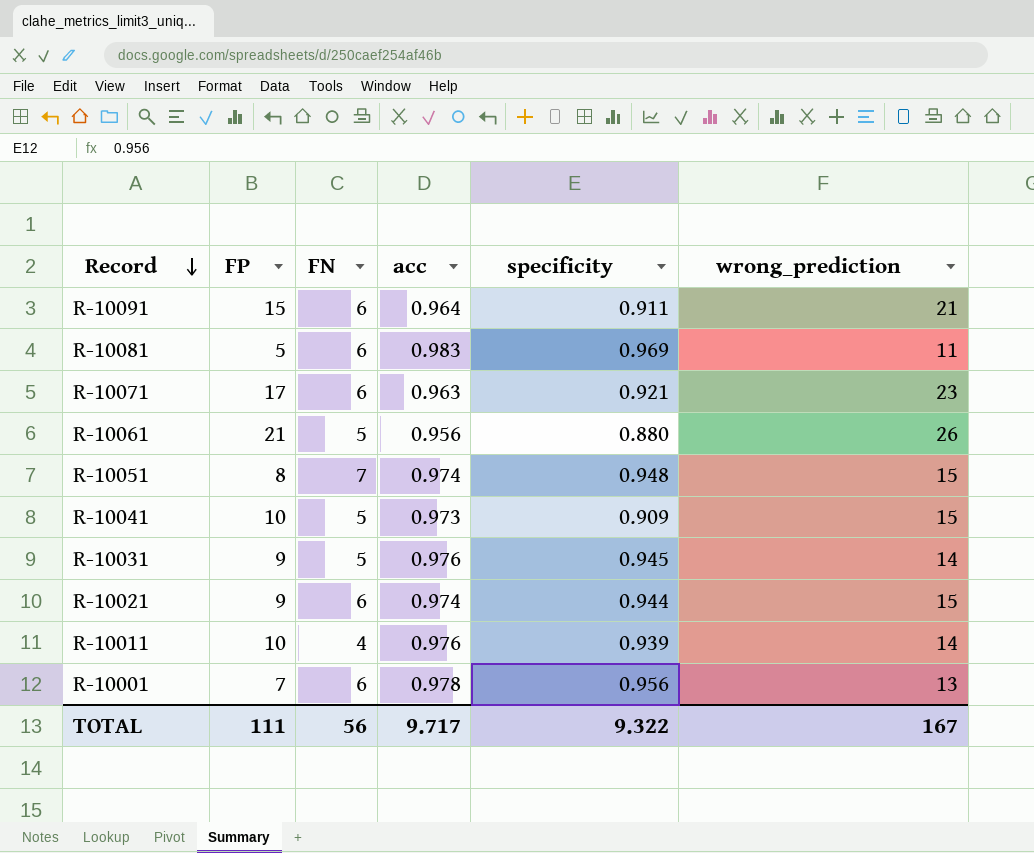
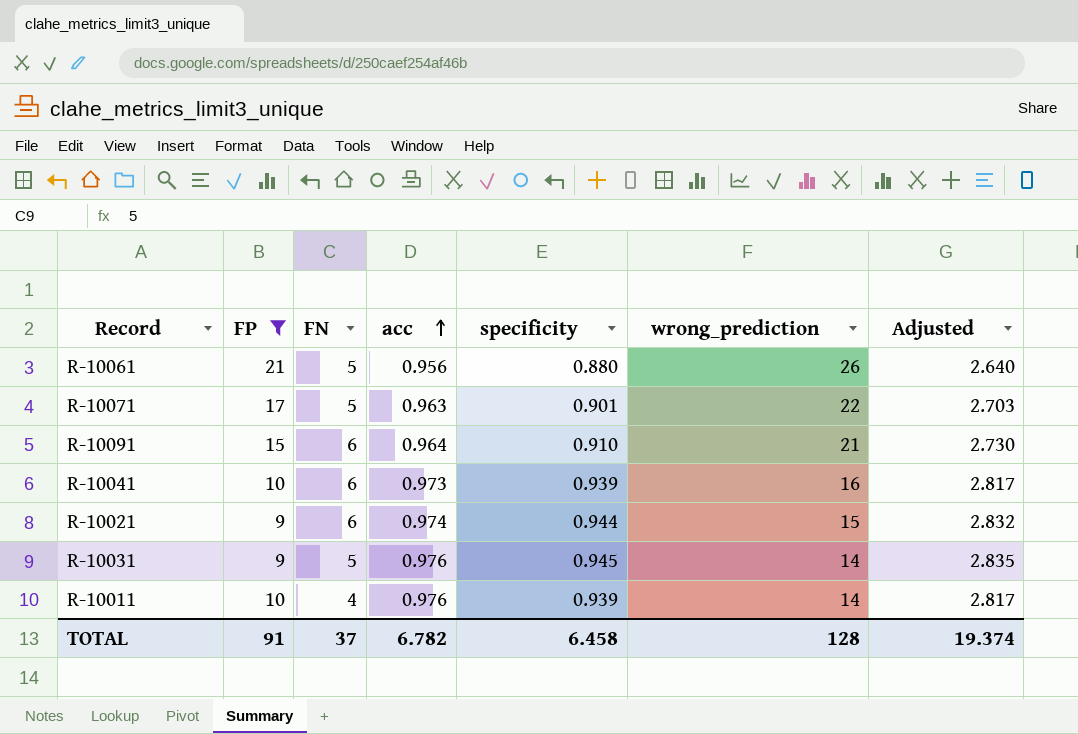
filter: none -> FP >= 9
row order: Record descending -> acc ascending
column Adjusted | formula: none -> [specificity] * 3
R-10071 | FN: 6 -> 5
R-10071 | specificity: 0.921 -> 0.901
R-10071 | wrong_prediction: 23 -> 22
R-10091 | specificity: 0.911 -> 0.910
R-10041 | FN: 5 -> 6
R-10041 | specificity: 0.909 -> 0.939
R-10041 | wrong_prediction: 15 -> 16
TOTAL | FP: 111 -> 91
TOTAL | FN: 56 -> 37
TOTAL | acc: 9.717 -> 6.782
TOTAL | specificity: 9.322 -> 6.458
TOTAL | wrong_prediction: 167 -> 128

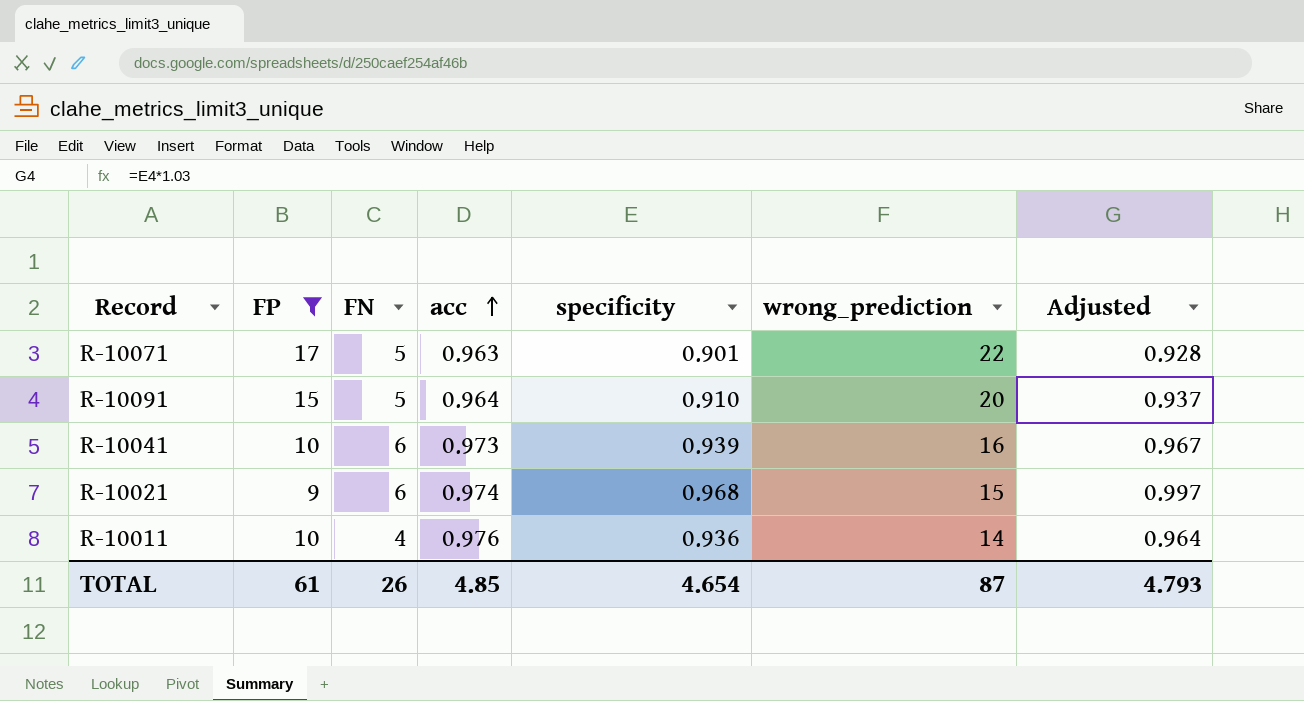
column Adjusted | formula: [specificity] * 3 -> [specificity] * 1.03
row R-10061: 21 | 5 | 0.956 | 0.880 | 26 | 2.640 -> none
row R-10031: 9 | 5 | 0.976 | 0.945 | 14 | 2.835 -> none
R-10091 | FN: 6 -> 5
R-10091 | wrong_prediction: 21 -> 20
R-10021 | specificity: 0.944 -> 0.968
R-10011 | specificity: 0.939 -> 0.936
TOTAL | FP: 91 -> 61
TOTAL | FN: 37 -> 26
TOTAL | acc: 6.782 -> 4.85
TOTAL | specificity: 6.458 -> 4.654
TOTAL | wrong_prediction: 128 -> 87
TOTAL | Adjusted: 19.374 -> 4.793

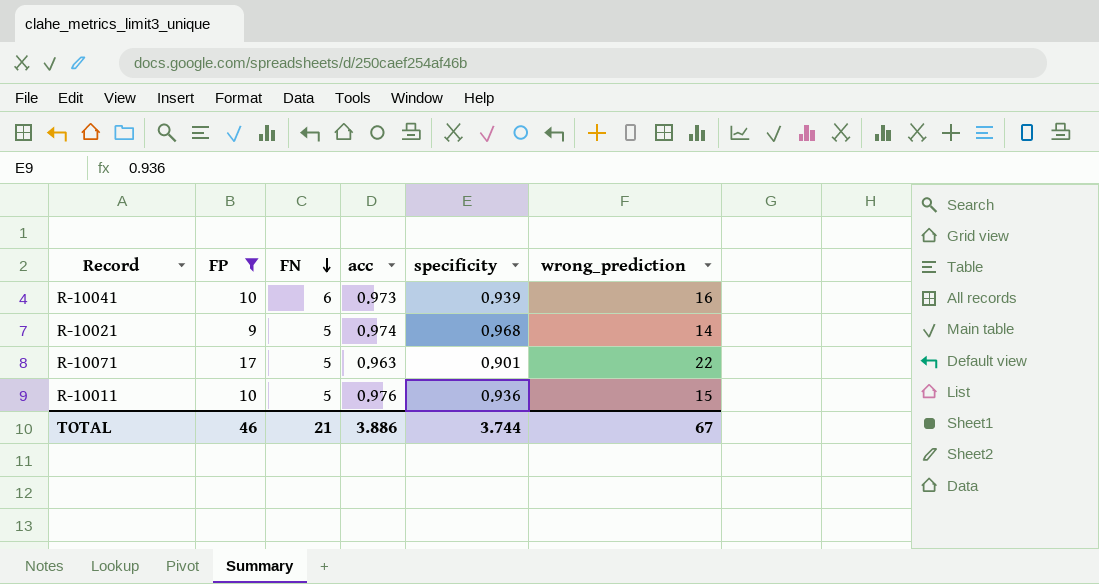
row order: acc ascending -> FN descending
column Adjusted | formula: [specificity] * 1.03 -> none
row R-10091: 15 | 5 | 0.964 | 0.910 | 20 | 0.937 -> none
R-10021 | FN: 6 -> 5
R-10021 | wrong_prediction: 15 -> 14
R-10011 | FN: 4 -> 5
R-10011 | wrong_prediction: 14 -> 15
TOTAL | FP: 61 -> 46
TOTAL | FN: 26 -> 21
TOTAL | acc: 4.85 -> 3.886
TOTAL | specificity: 4.654 -> 3.744
TOTAL | wrong_prediction: 87 -> 67

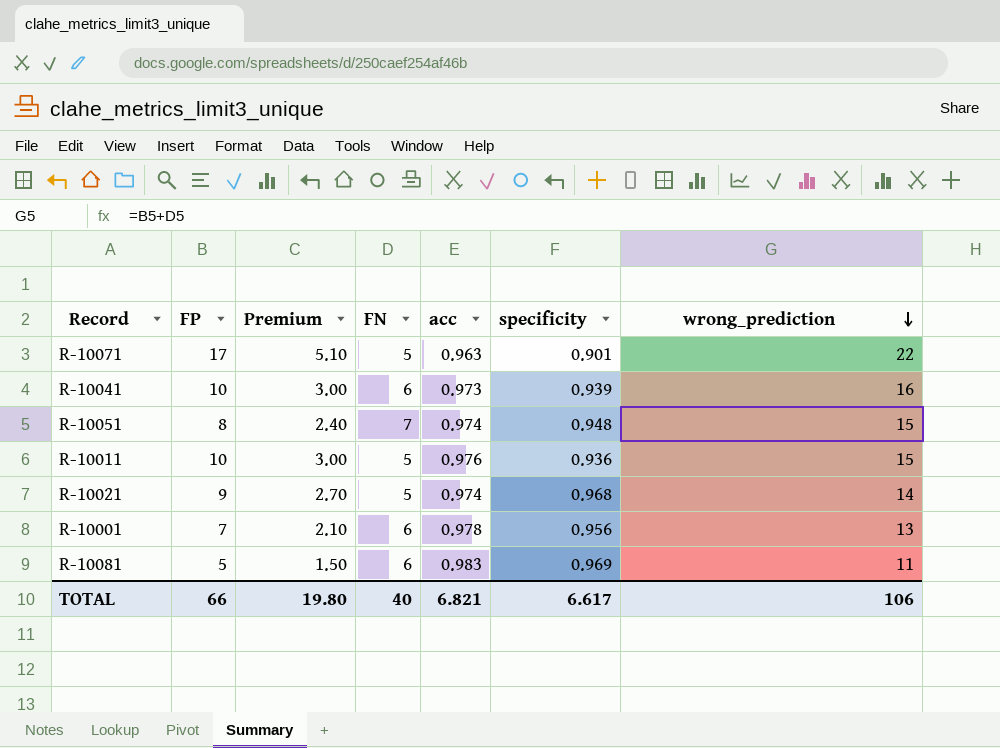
filter: FP >= 9 -> none
row order: FN descending -> wrong_prediction descending
column Premium | formula: none -> [FP] * 0.3
TOTAL | FP: 46 -> 66
TOTAL | FN: 21 -> 40
TOTAL | acc: 3.886 -> 6.821
TOTAL | specificity: 3.744 -> 6.617
TOTAL | wrong_prediction: 67 -> 106

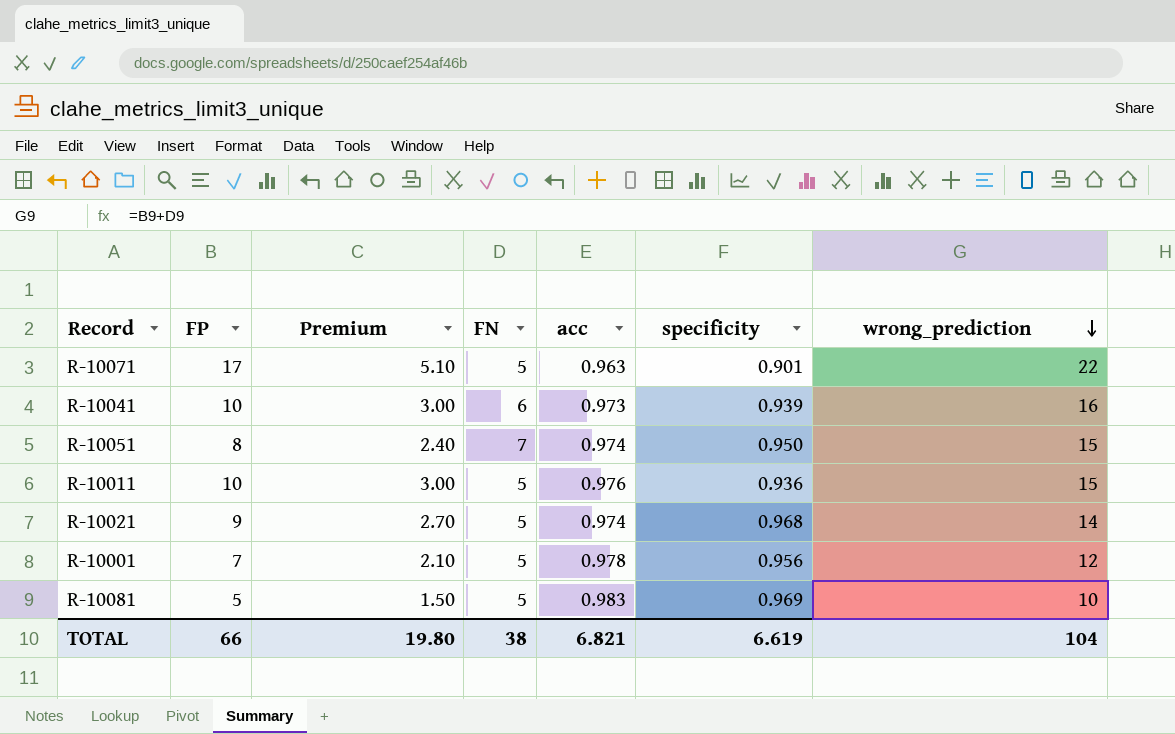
R-10051 | specificity: 0.948 -> 0.950
R-10001 | FN: 6 -> 5
R-10001 | wrong_prediction: 13 -> 12
R-10081 | FN: 6 -> 5
R-10081 | wrong_prediction: 11 -> 10
TOTAL | FN: 40 -> 38
TOTAL | specificity: 6.617 -> 6.619
TOTAL | wrong_prediction: 106 -> 104

